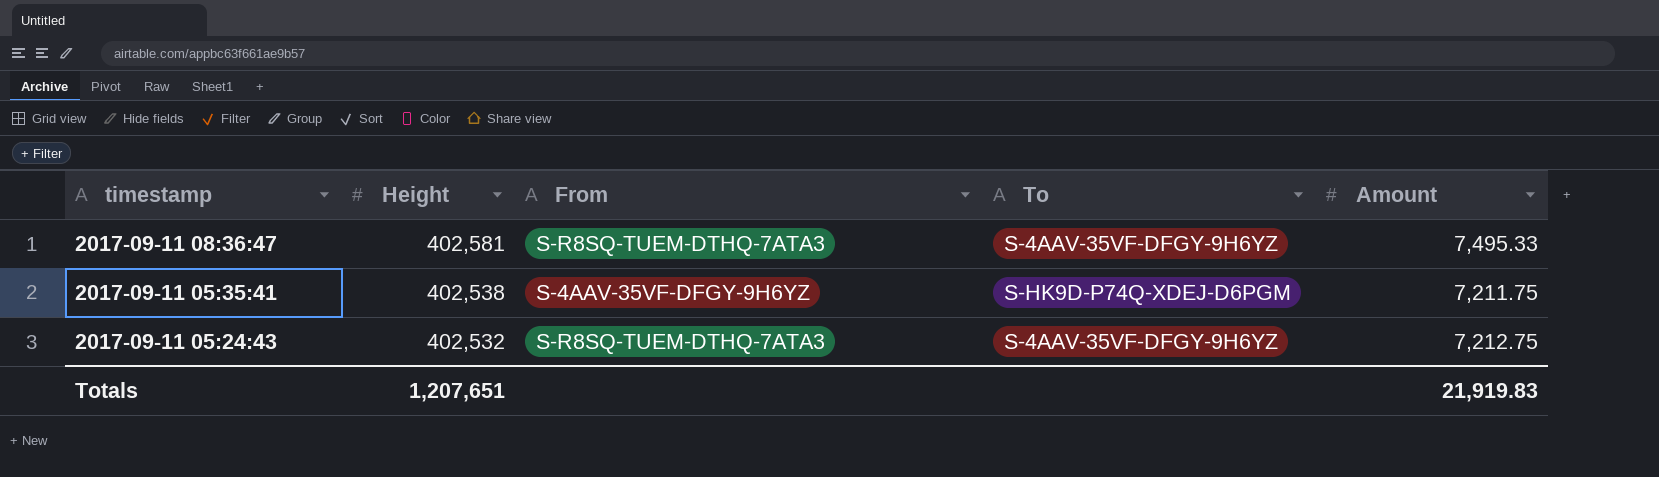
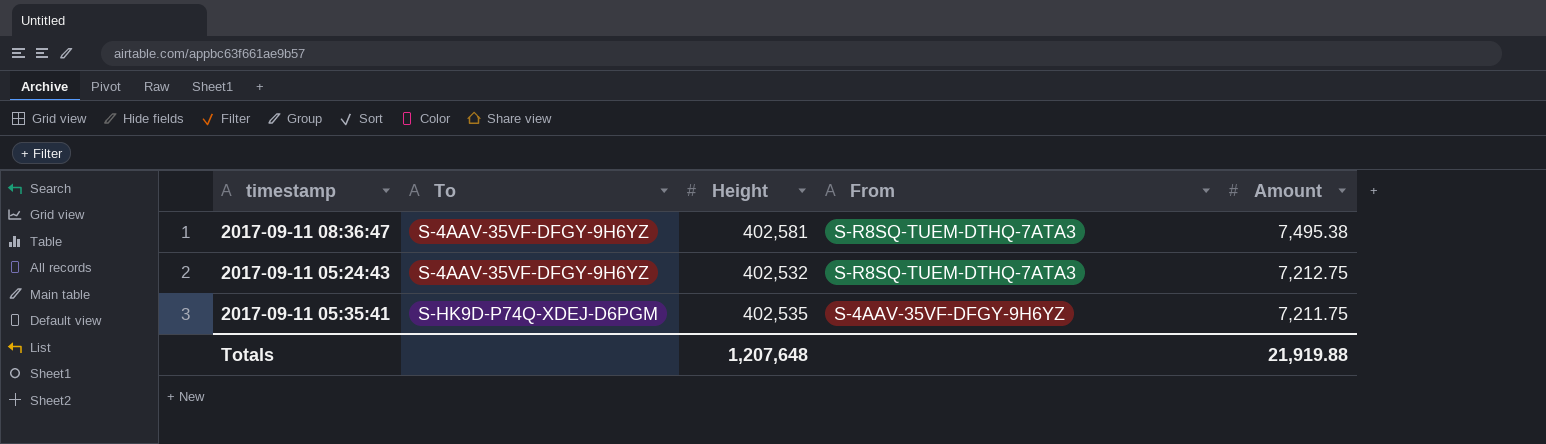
row order: timestamp descending -> To ascending
column To | position: 4 -> 2
2017-09-11 08:36:47 | Amount: 7,495.33 -> 7,495.38
2017-09-11 05:35:41 | Height: 402,538 -> 402,535
Totals | Height: 1,207,651 -> 1,207,648
Totals | Amount: 21,919.83 -> 21,919.88

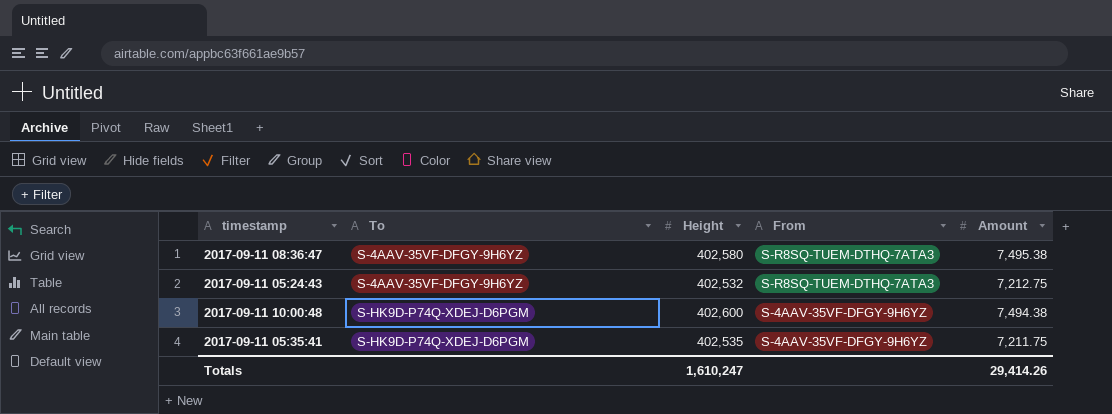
2017-09-11 08:36:47 | Height: 402,581 -> 402,580
row 2017-09-11 10:00:48: none -> S-HK9D-P74Q-XDEJ-D6PGM | 402,600 | S-4AAV-35VF-DFGY-9H6YZ | 7,494.38
Totals | Height: 1,207,648 -> 1,610,247
Totals | Amount: 21,919.88 -> 29,414.26

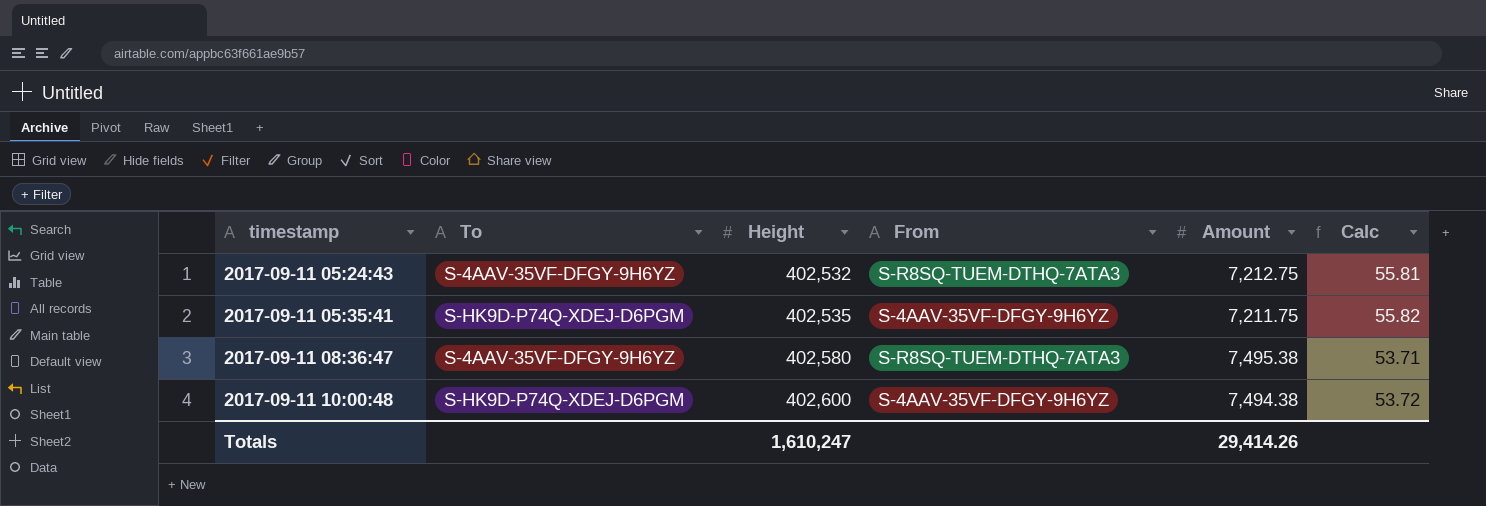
row order: To ascending -> timestamp ascending
column Calc | formula: none -> [Height] / [Amount]

